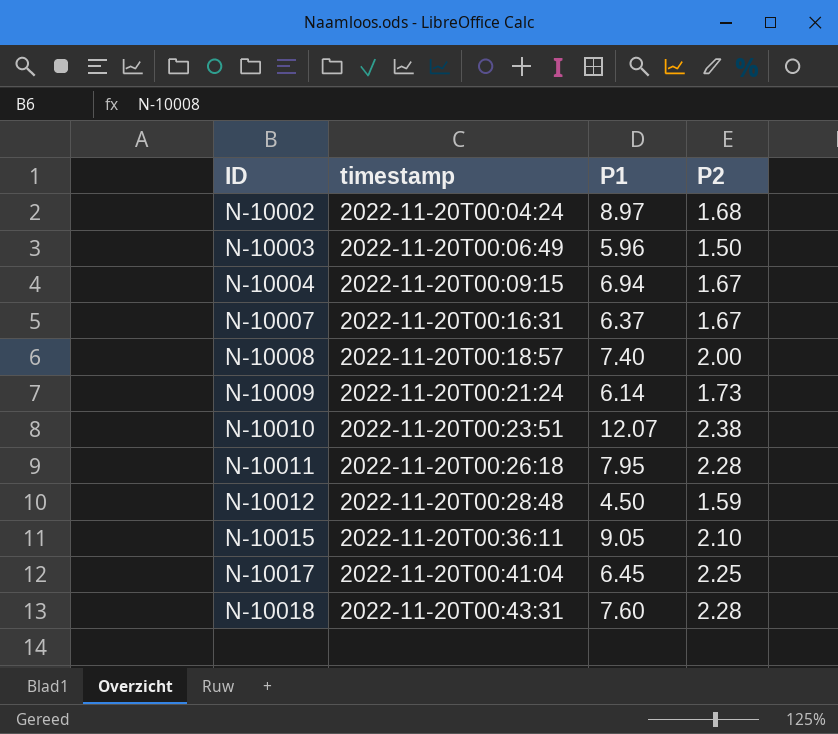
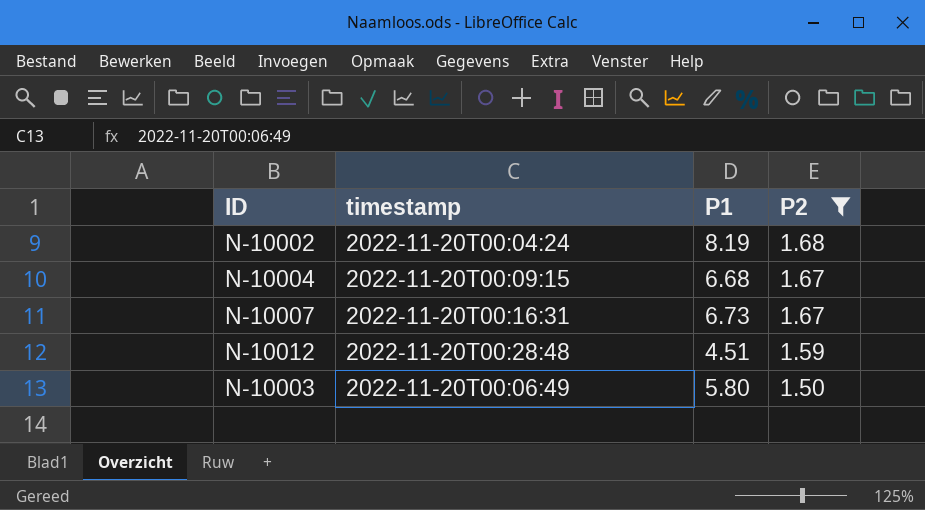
filter: none -> P2 <= 1.68
row order: ID ascending -> P2 descending
N-10002 | P1: 8.97 -> 8.19
N-10004 | P1: 6.94 -> 6.68
N-10007 | P1: 6.37 -> 6.73
N-10012 | P1: 4.50 -> 4.51
N-10003 | P1: 5.96 -> 5.80

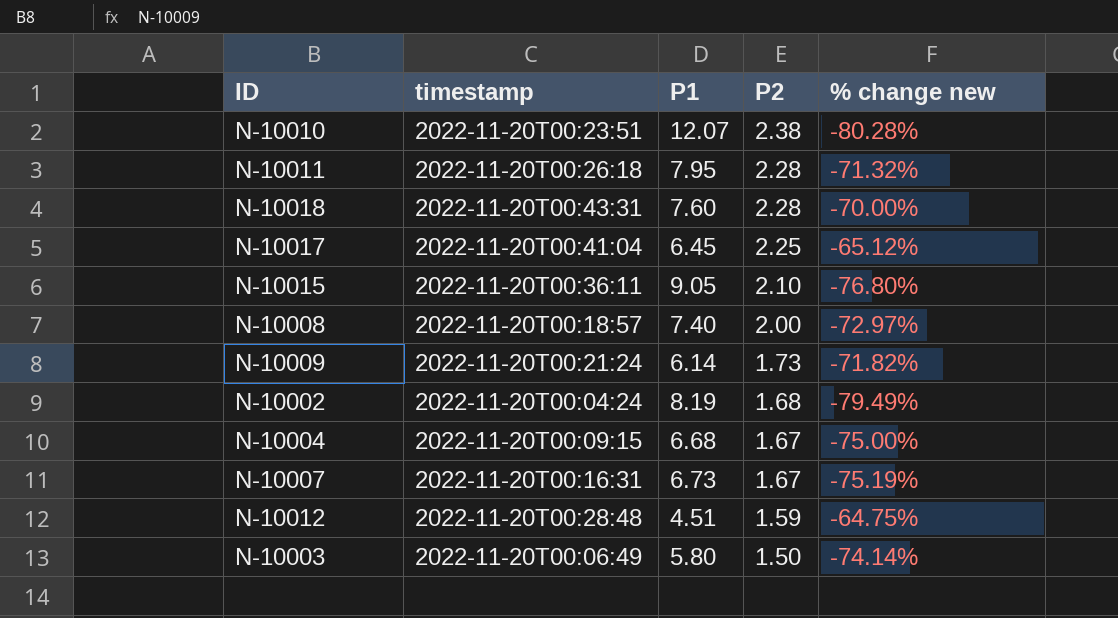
filter: P2 <= 1.68 -> none
column % change new | formula: none -> ([P2] - [P1]) / [P1]

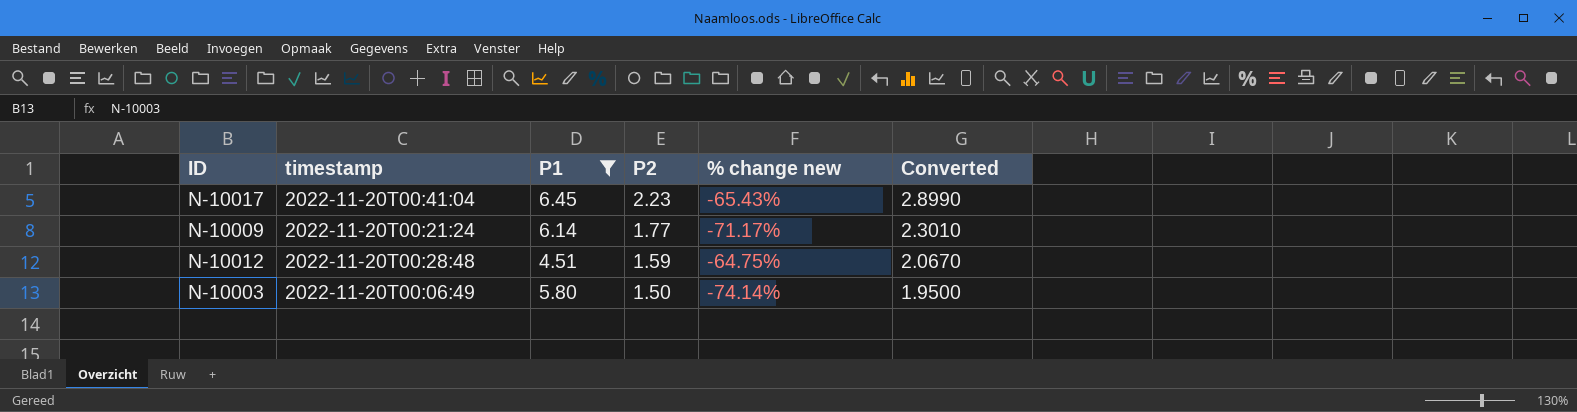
filter: none -> P1 <= 6.45
column Converted | formula: none -> [P2] * 1.3
N-10017 | P2: 2.25 -> 2.23
N-10017 | % change new: -65.12% -> -65.43%
N-10009 | P2: 1.73 -> 1.77
N-10009 | % change new: -71.82% -> -71.17%

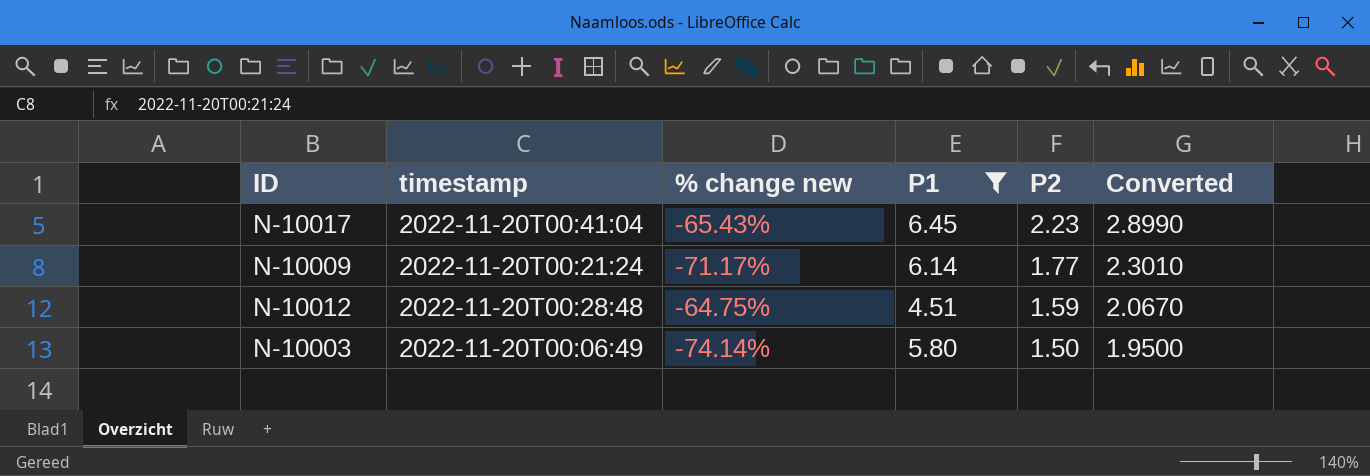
column % change new | position: 5 -> 3

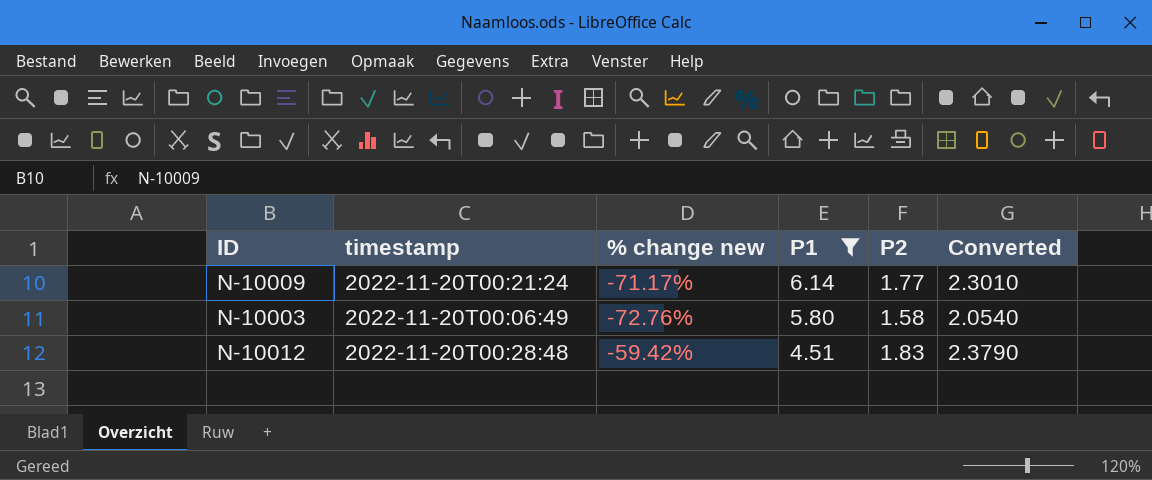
row order: P2 descending -> P1 descending
row N-10017: 2022-11-20T00:41:04 | -65.43% | 6.45 | 2.23 | 2.8990 -> none
N-10003 | % change new: -74.14% -> -72.76%
N-10003 | P2: 1.50 -> 1.58
N-10003 | Converted: 1.9500 -> 2.0540
N-10012 | % change new: -64.75% -> -59.42%
N-10012 | P2: 1.59 -> 1.83
N-10012 | Converted: 2.0670 -> 2.3790

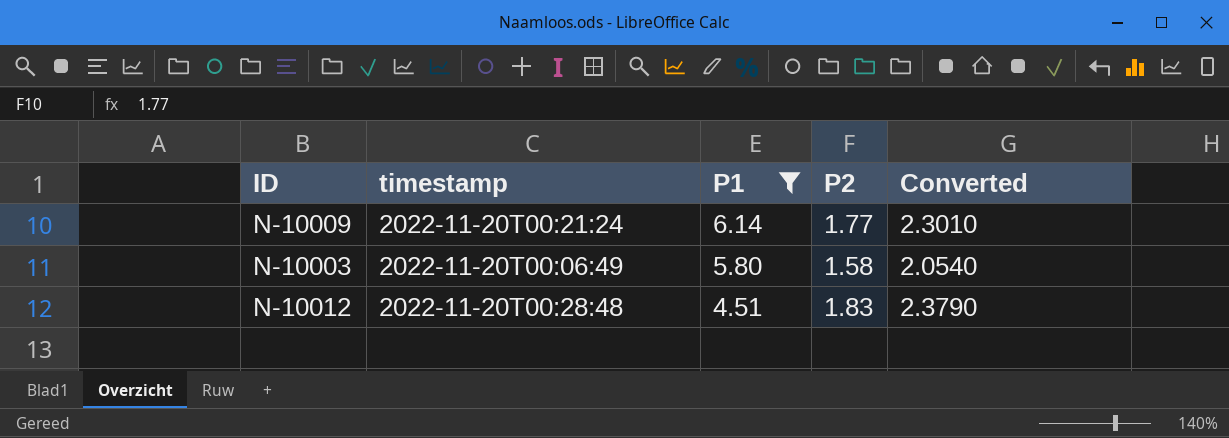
column % change new | formula: ([P2] - [P1]) / [P1] -> none

